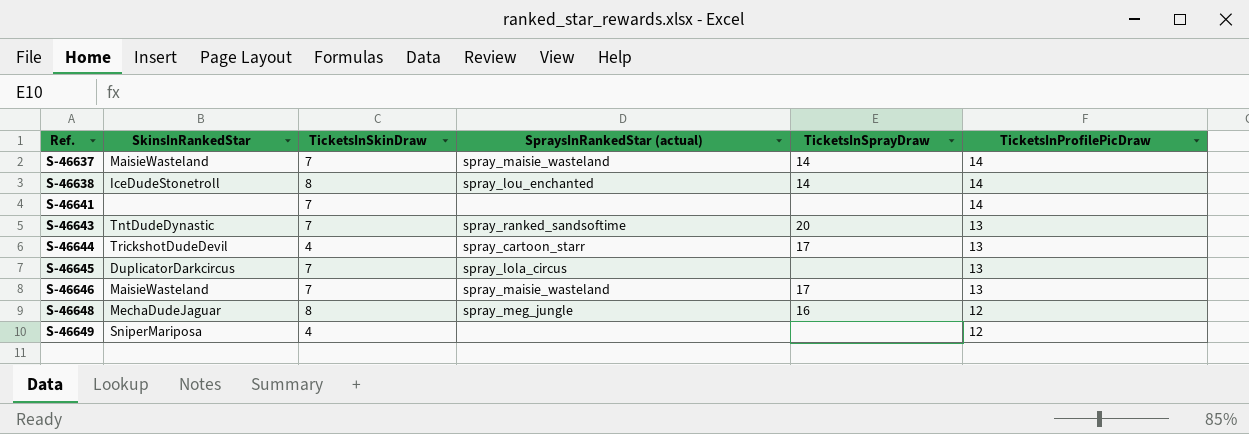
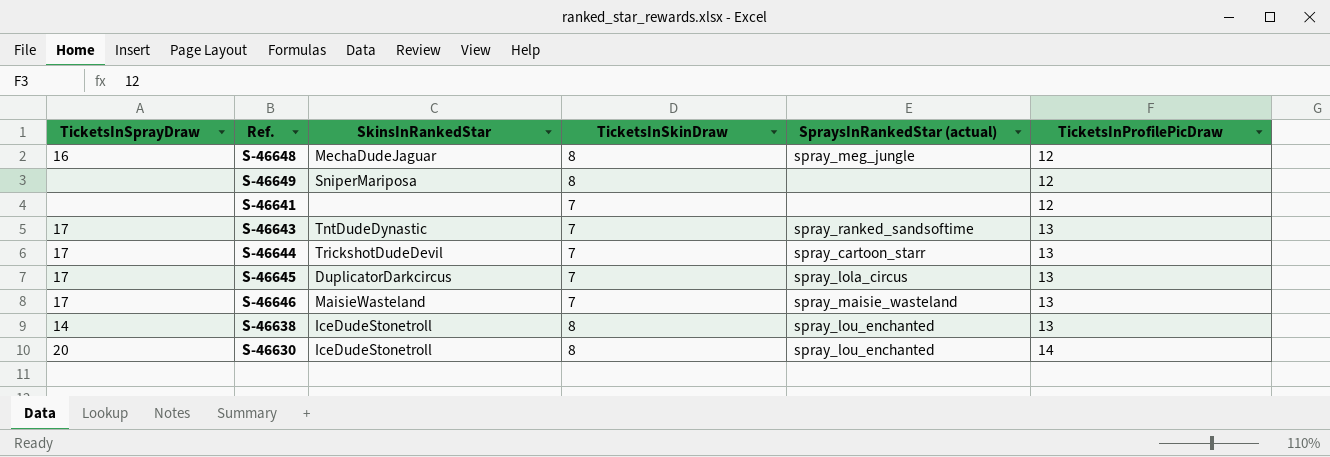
row order: Ref. ascending -> TicketsInProfilePicDraw ascending
column TicketsInSprayDraw | position: 5 -> 1
row S-46637: MaisieWasteland | 7 | spray_maisie_wasteland | 14 | 14 -> none
S-46649 | TicketsInSkinDraw: 4 -> 8
S-46641 | TicketsInProfilePicDraw: 14 -> 12
S-46643 | TicketsInSprayDraw: 20 -> 17
S-46644 | TicketsInSkinDraw: 4 -> 7
S-46645 | TicketsInSprayDraw: none -> 17
S-46638 | TicketsInProfilePicDraw: 14 -> 13
row S-46630: none -> 20 | IceDudeStonetroll | 8 | spray_lou_enchanted | 14

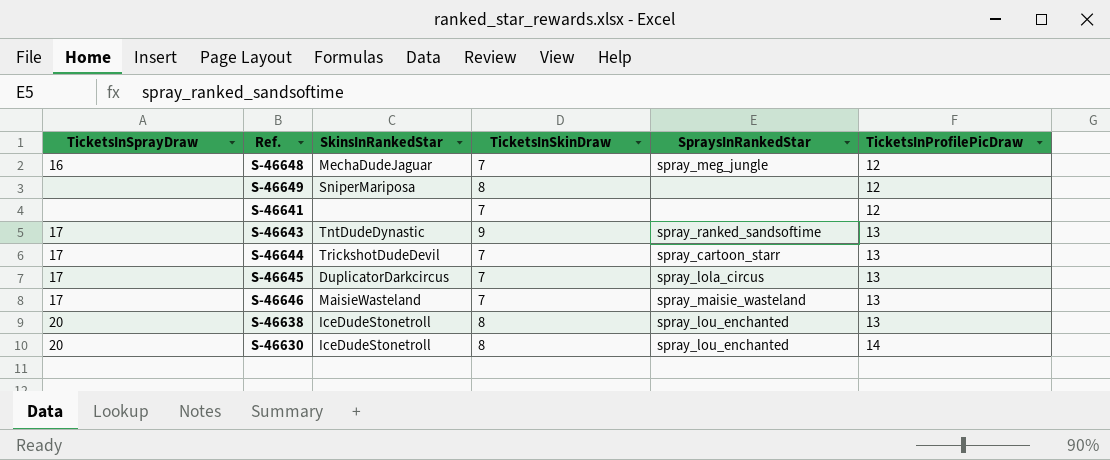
column name: SpraysInRankedStar (actual) -> SpraysInRankedStar
S-46648 | TicketsInSkinDraw: 8 -> 7
S-46643 | TicketsInSkinDraw: 7 -> 9
S-46638 | TicketsInSprayDraw: 14 -> 20

